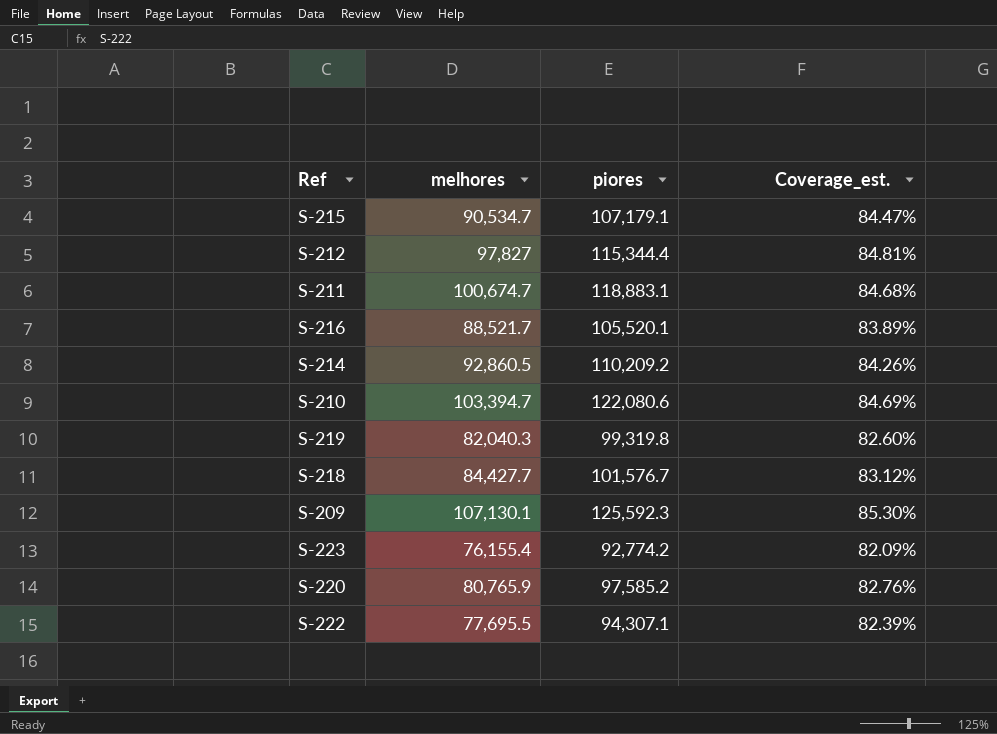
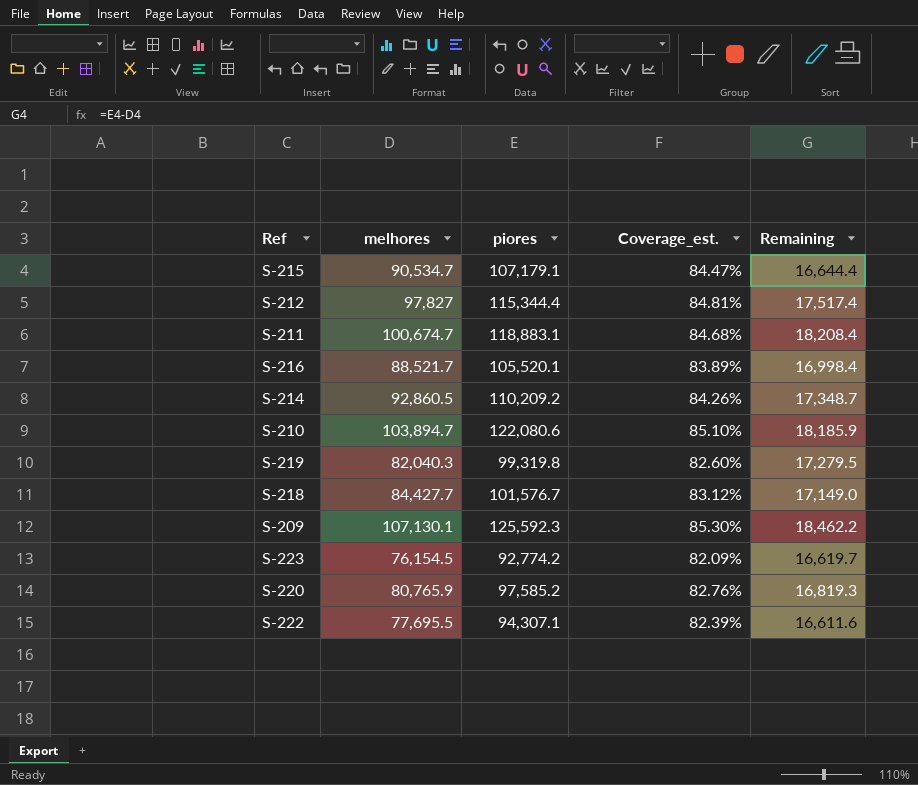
column Remaining | formula: none -> [piores] - [melhores]
S-210 | melhores: 103,394.7 -> 103,894.7
S-210 | Coverage_est.: 84.69% -> 85.10%
S-223 | melhores: 76,155.4 -> 76,154.5

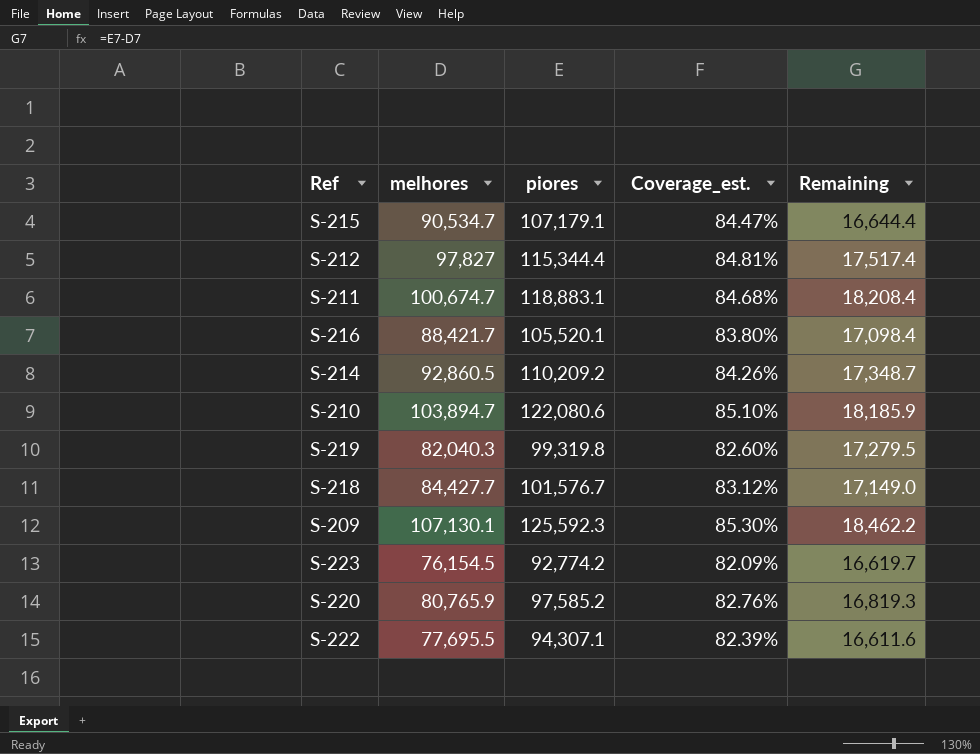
S-216 | melhores: 88,521.7 -> 88,421.7
S-216 | Coverage_est.: 83.89% -> 83.80%
S-216 | Remaining: 16,998.4 -> 17,098.4

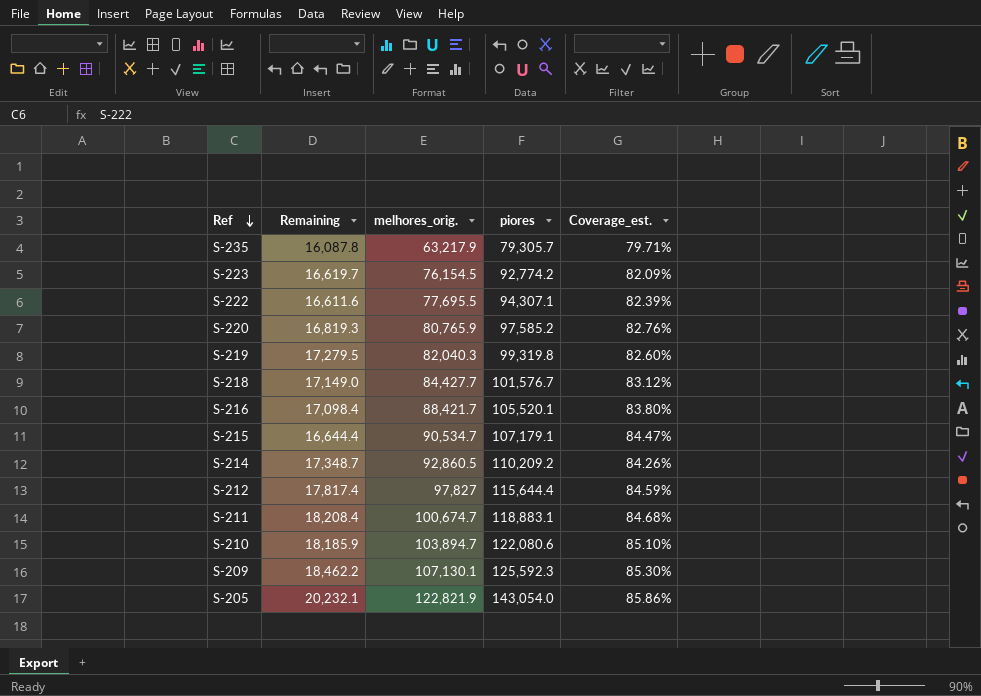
row order: none -> Ref descending
column Remaining | position: 5 -> 2
column name: melhores -> melhores_orig.
row S-235: none -> 16,087.8 | 63,217.9 | 79,305.7 | 79.71%
S-212 | Remaining: 17,517.4 -> 17,817.4
S-212 | piores: 115,344.4 -> 115,644.4
S-212 | Coverage_est.: 84.81% -> 84.59%
row S-205: none -> 20,232.1 | 122,821.9 | 143,054.0 | 85.86%

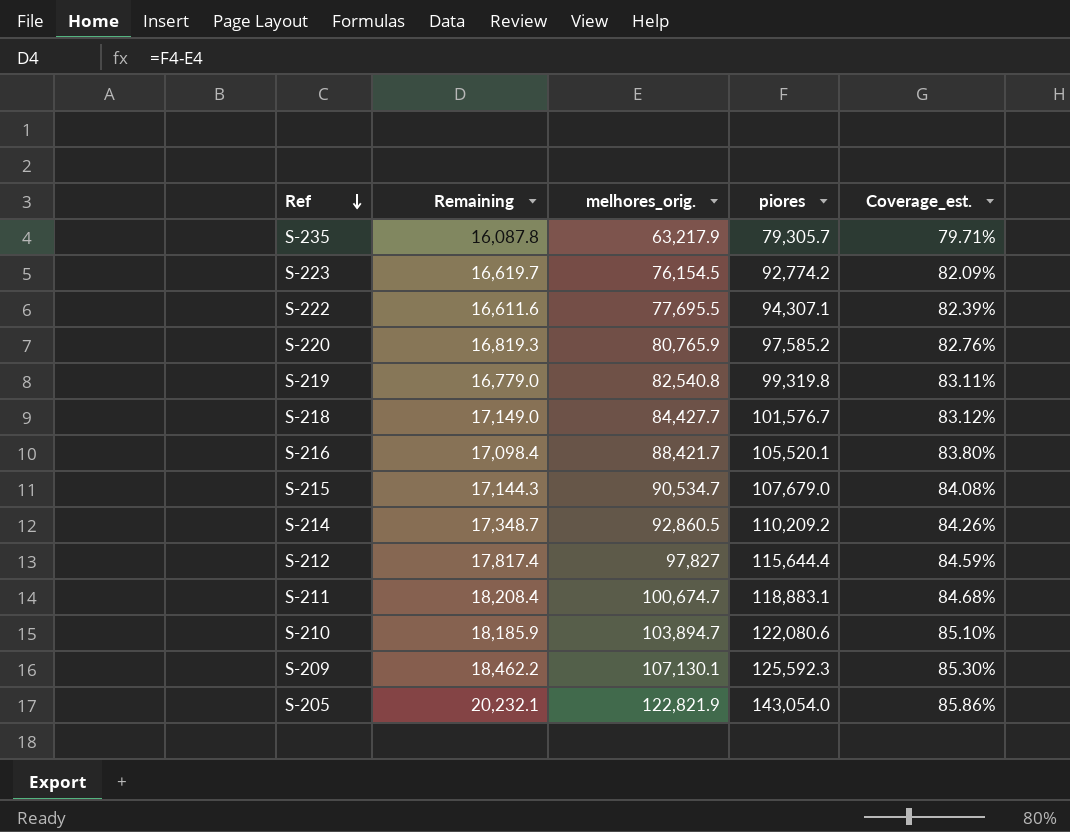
S-219 | Remaining: 17,279.5 -> 16,779.0
S-219 | melhores_orig.: 82,040.3 -> 82,540.8
S-219 | Coverage_est.: 82.60% -> 83.11%
S-215 | Remaining: 16,644.4 -> 17,144.3
S-215 | piores: 107,179.1 -> 107,679.0
S-215 | Coverage_est.: 84.47% -> 84.08%

